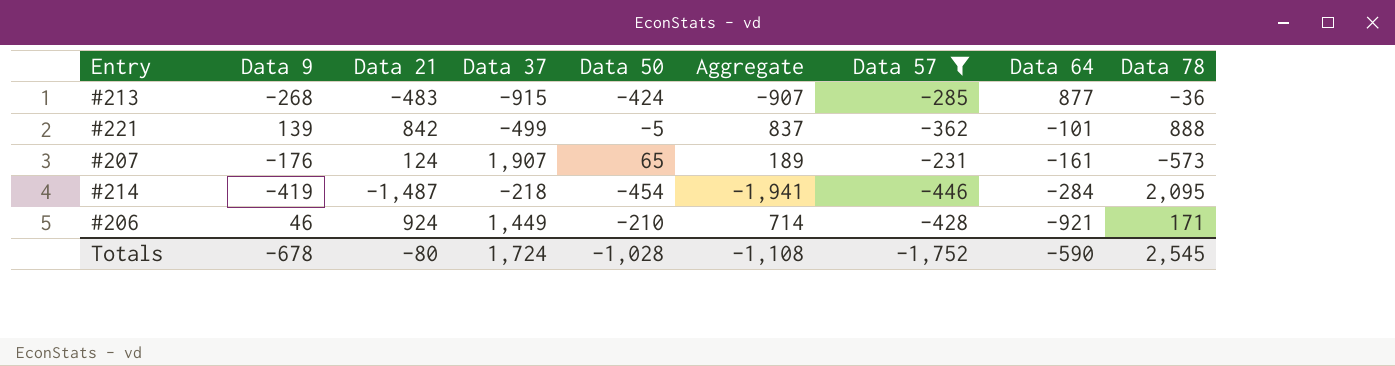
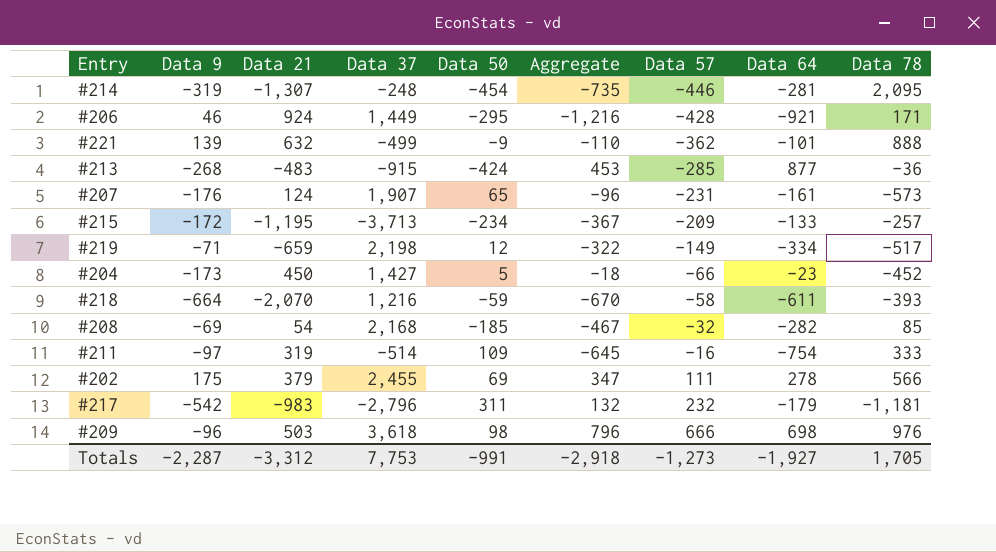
filter: Data 57 <= -231 -> none
row order: Data 64 descending -> Data 57 ascending
column Aggregate | formula: [Data 21] + [Data 50] -> [Data 50] + [Data 64]
#214 | Data 9: -419 -> -319
#214 | Data 21: -1,487 -> -1,307
#214 | Data 37: -218 -> -248
#214 | Data 64: -284 -> -281
#206 | Data 50: -210 -> -295
#221 | Data 21: 842 -> 632
#221 | Data 50: -5 -> -9
Totals | Data 9: -678 -> -2,287
Totals | Data 21: -80 -> -3,312
Totals | Data 37: 1,724 -> 7,753
Totals | Data 50: -1,028 -> -991
Totals | Aggregate: -1,108 -> -2,918
Totals | Data 57: -1,752 -> -1,273
Totals | Data 64: -590 -> -1,927
Totals | Data 78: 2,545 -> 1,705

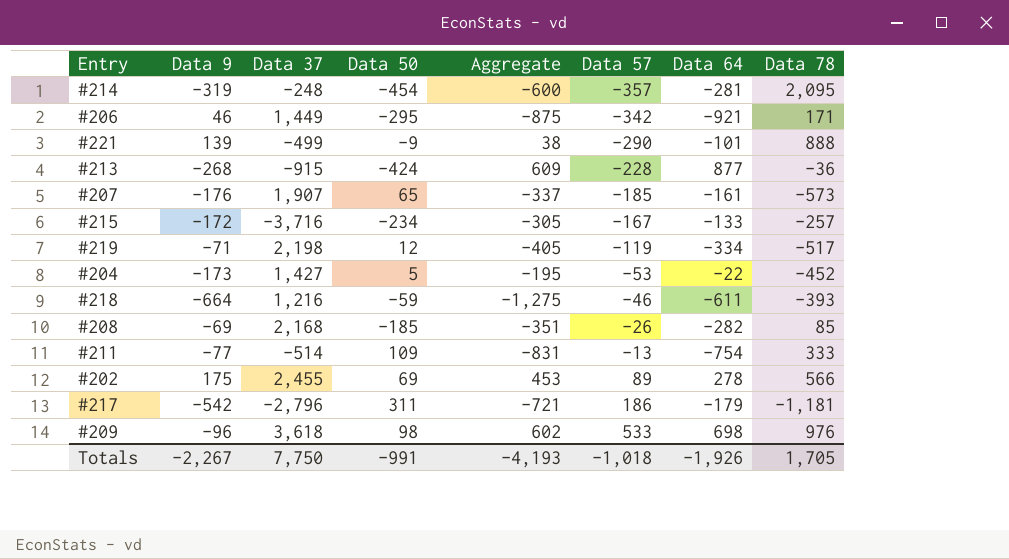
column Data 21 | position: 3 -> none
column Aggregate | formula: [Data 50] + [Data 64] -> [Data 9] + [Data 64]
#214 | Data 57: -446 -> -357
#206 | Data 57: -428 -> -342
#221 | Data 57: -362 -> -290
#213 | Data 57: -285 -> -228
#207 | Data 57: -231 -> -185
#215 | Data 37: -3,713 -> -3,716
#215 | Data 57: -209 -> -167
#219 | Data 57: -149 -> -119
#204 | Data 57: -66 -> -53
#204 | Data 64: -23 -> -22
#218 | Data 57: -58 -> -46
#208 | Data 57: -32 -> -26
#211 | Data 9: -97 -> -77
#211 | Data 57: -16 -> -13
#202 | Data 57: 111 -> 89
#217 | Data 57: 232 -> 186
#209 | Data 57: 666 -> 533
Totals | Data 9: -2,287 -> -2,267
Totals | Data 37: 7,753 -> 7,750
Totals | Aggregate: -2,918 -> -4,193
Totals | Data 57: -1,273 -> -1,018
Totals | Data 64: -1,927 -> -1,926

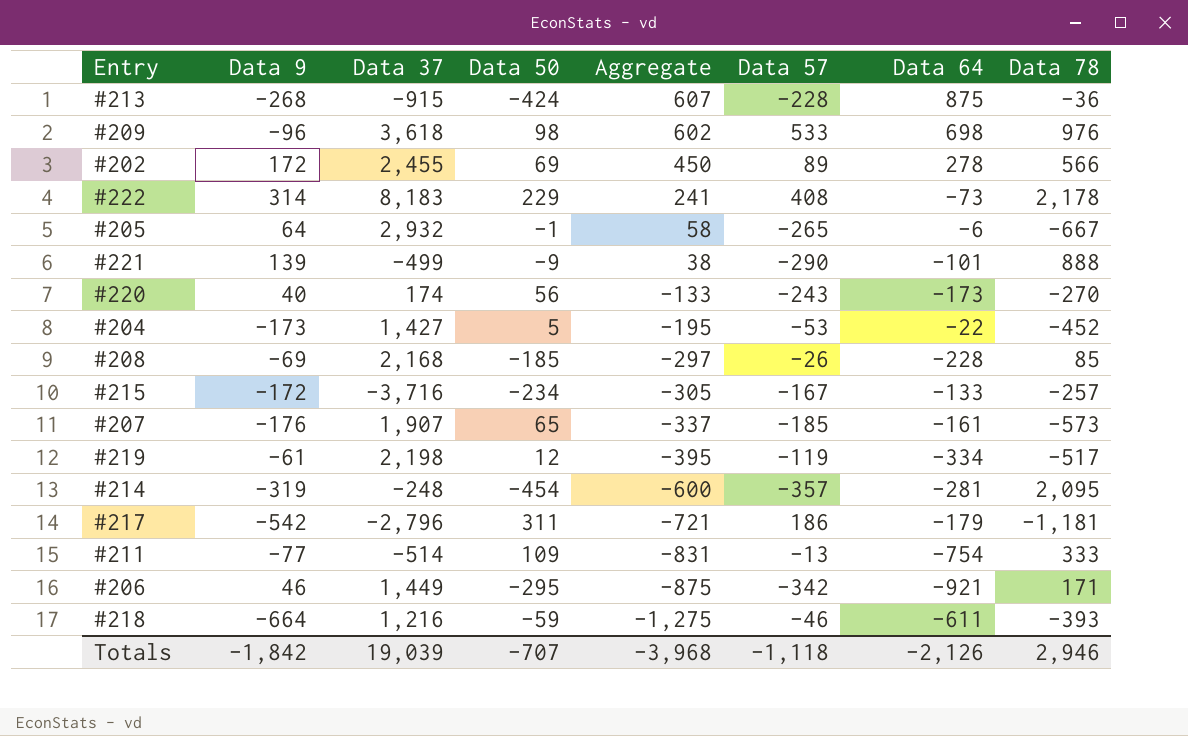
row order: Data 57 ascending -> Aggregate descending
#213 | Aggregate: 609 -> 607
#213 | Data 64: 877 -> 875
#202 | Data 9: 175 -> 172
#202 | Aggregate: 453 -> 450
row #222: none -> 314 | 8,183 | 229 | 241 | 408 | -73 | 2,178
row #205: none -> 64 | 2,932 | -1 | 58 | -265 | -6 | -667
row #220: none -> 40 | 174 | 56 | -133 | -243 | -173 | -270
#208 | Aggregate: -351 -> -297
#208 | Data 64: -282 -> -228
#219 | Data 9: -71 -> -61
#219 | Aggregate: -405 -> -395
Totals | Data 9: -2,267 -> -1,842
Totals | Data 37: 7,750 -> 19,039
Totals | Data 50: -991 -> -707
Totals | Aggregate: -4,193 -> -3,968
Totals | Data 57: -1,018 -> -1,118
Totals | Data 64: -1,926 -> -2,126
Totals | Data 78: 1,705 -> 2,946

